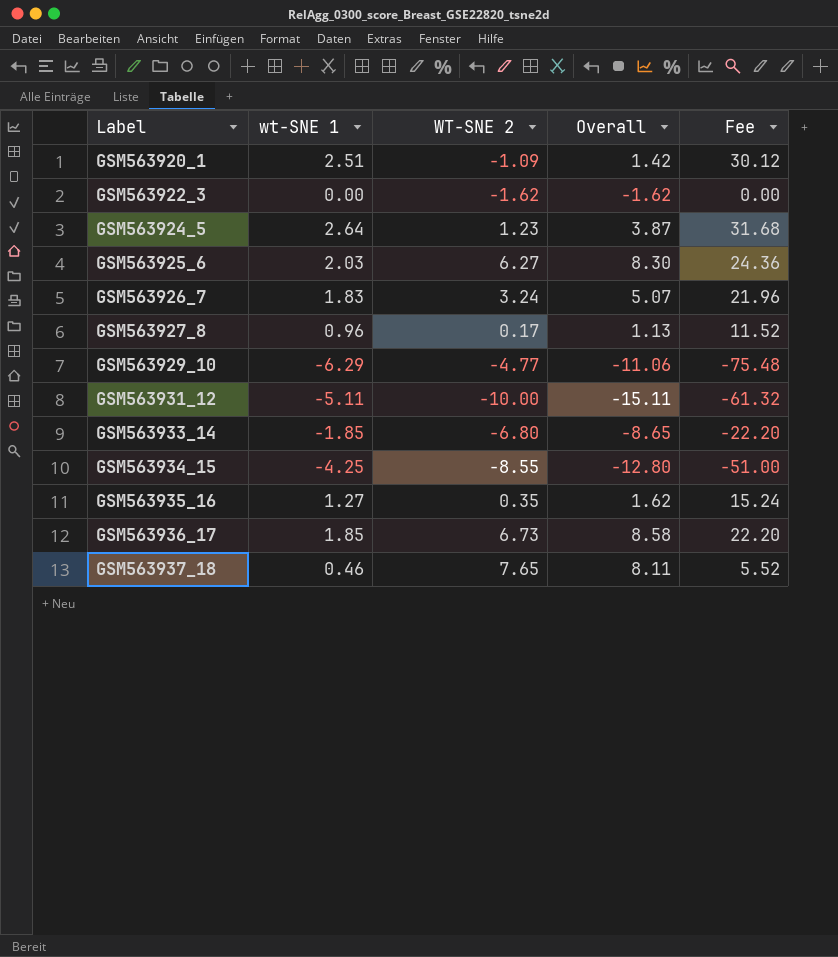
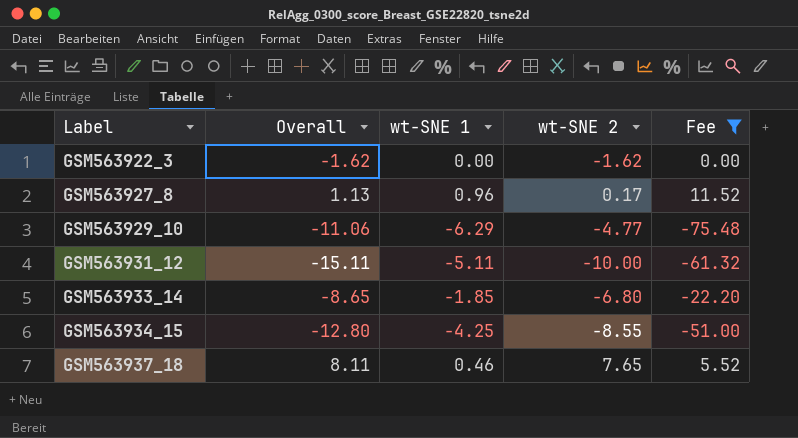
filter: none -> Fee <= 11.52
column Overall | position: 4 -> 2
column name: WT-SNE 2 -> wt-SNE 2

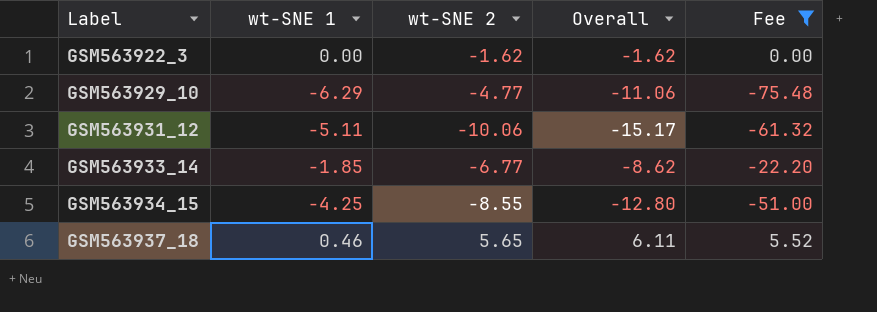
column Overall | position: 2 -> 4
row GSM563927_8: 1.13 | 0.96 | 0.17 | 11.52 -> none
GSM563931_12 | wt-SNE 2: -10.00 -> -10.06
GSM563931_12 | Overall: -15.11 -> -15.17
GSM563933_14 | wt-SNE 2: -6.80 -> -6.77
GSM563933_14 | Overall: -8.65 -> -8.62
GSM563937_18 | wt-SNE 2: 7.65 -> 5.65
GSM563937_18 | Overall: 8.11 -> 6.11

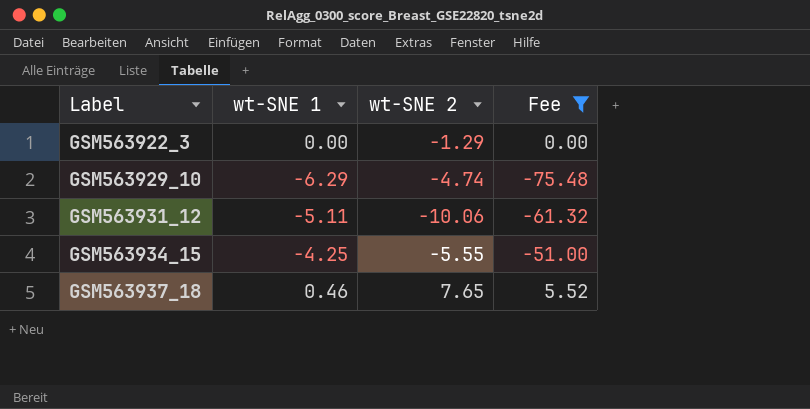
column Overall | formula: [wt-SNE 1] + [wt-SNE 2] -> none
row GSM563933_14: -1.85 | -6.77 | -8.62 | -22.20 -> none
GSM563922_3 | wt-SNE 2: -1.62 -> -1.29
GSM563929_10 | wt-SNE 2: -4.77 -> -4.74
GSM563934_15 | wt-SNE 2: -8.55 -> -5.55
GSM563937_18 | wt-SNE 2: 5.65 -> 7.65

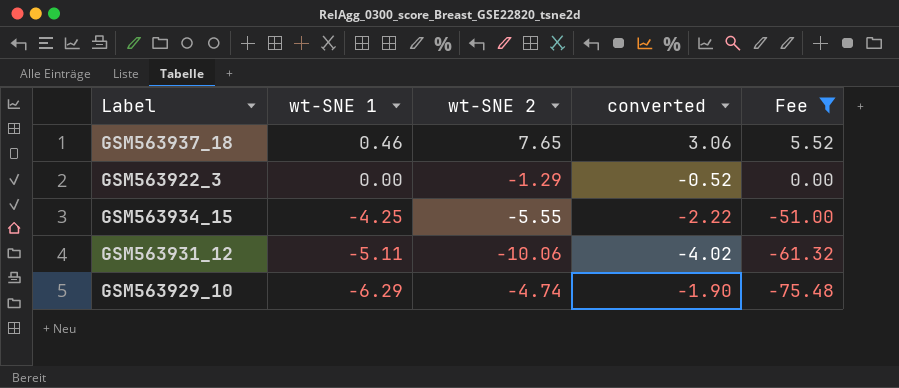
row order: Label ascending -> wt-SNE 1 descending
column converted | formula: none -> [wt-SNE 2] * 0.4

